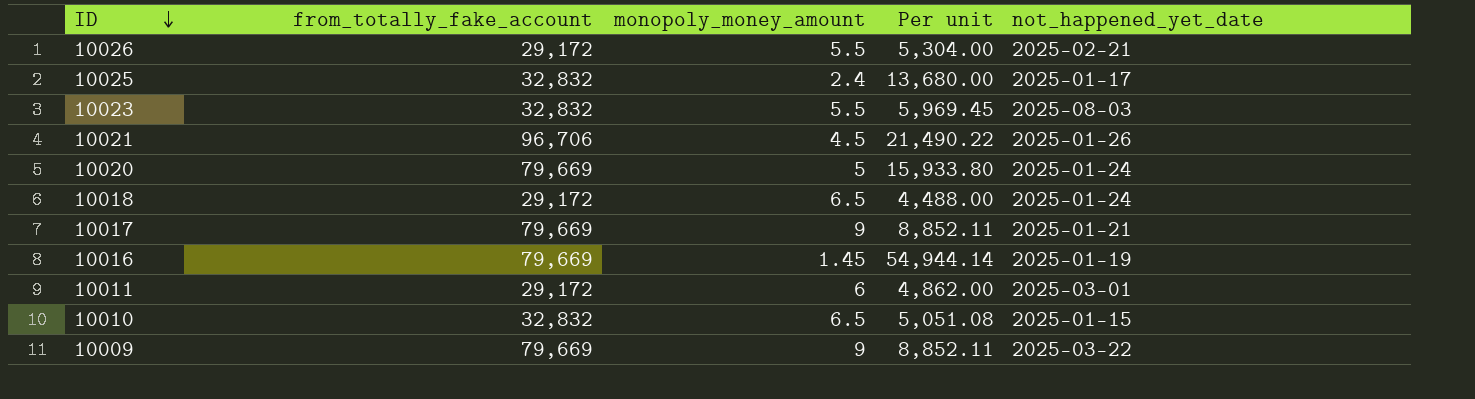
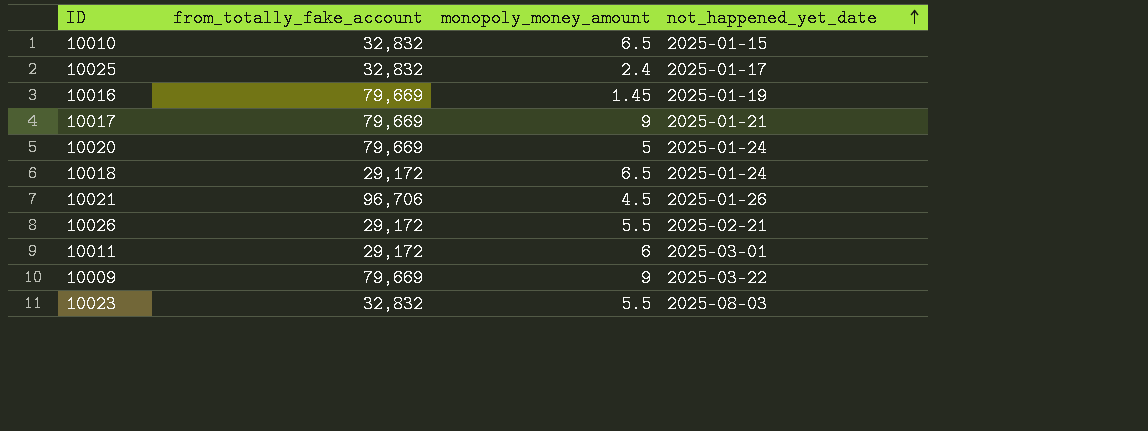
row order: ID descending -> not_happened_yet_date ascending
column Per unit | formula: [from_totally_fake_account] / [monopoly_money_amount] -> none

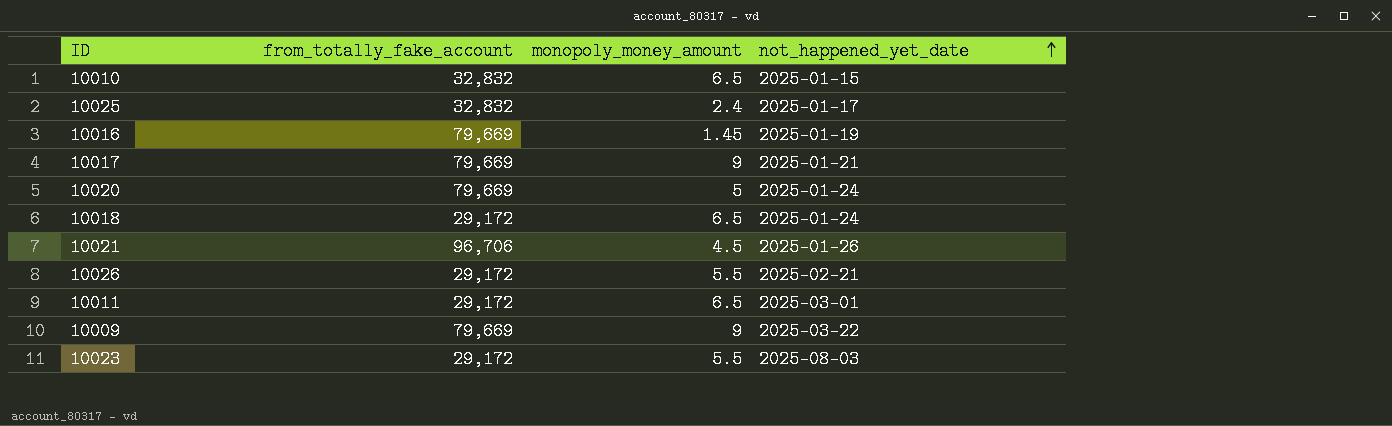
10011 | monopoly_money_amount: 6 -> 6.5
10023 | from_totally_fake_account: 32,832 -> 29,172

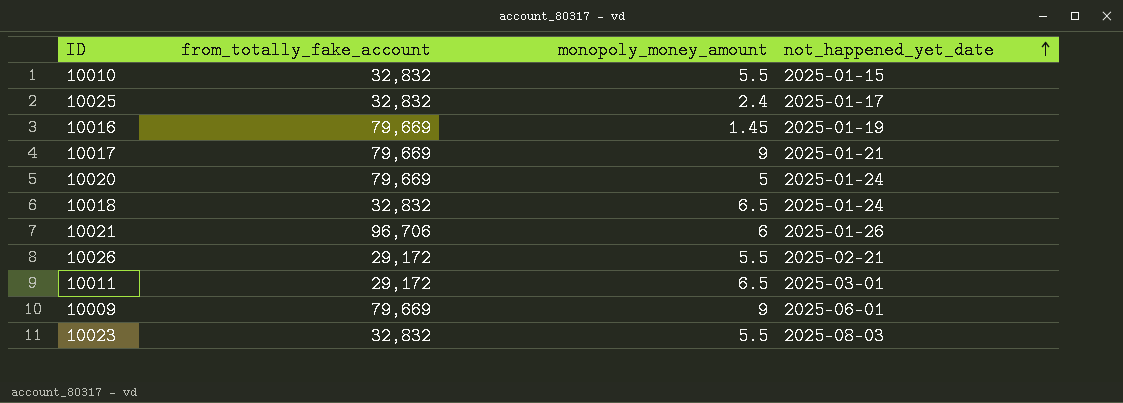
10010 | monopoly_money_amount: 6.5 -> 5.5
10018 | from_totally_fake_account: 29,172 -> 32,832
10021 | monopoly_money_amount: 4.5 -> 6
10009 | not_happened_yet_date: 2025-03-22 -> 2025-06-01
10023 | from_totally_fake_account: 29,172 -> 32,832

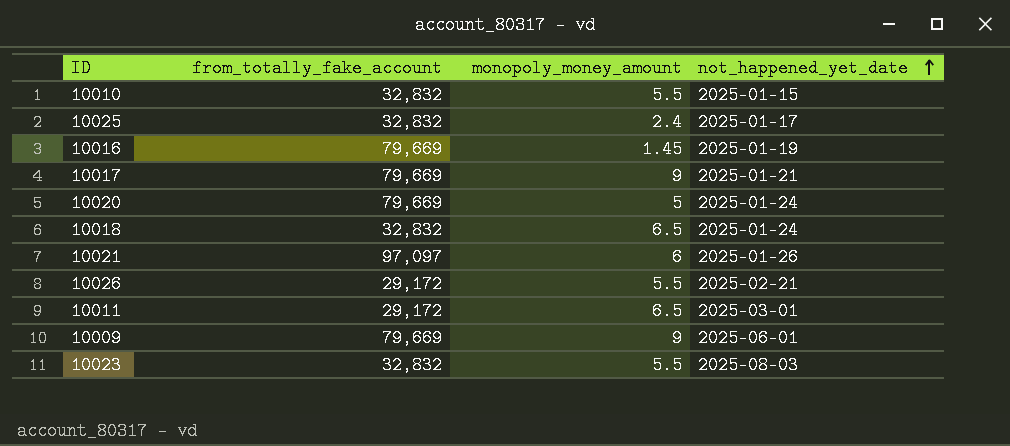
10021 | from_totally_fake_account: 96,706 -> 97,097

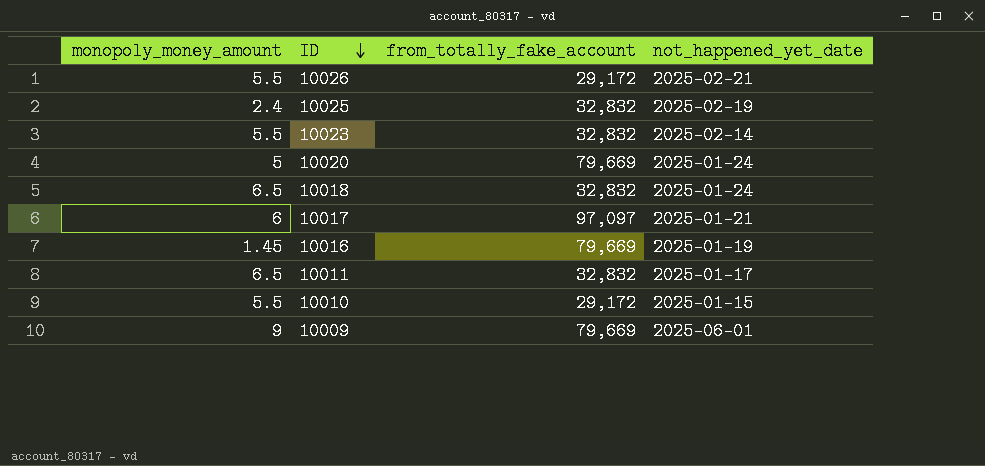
row order: not_happened_yet_date ascending -> ID descending
column monopoly_money_amount | position: 3 -> 1
row 10021: 97,097 | 6 | 2025-01-26 -> none
10025 | not_happened_yet_date: 2025-01-17 -> 2025-02-19
10023 | not_happened_yet_date: 2025-08-03 -> 2025-02-14
10017 | monopoly_money_amount: 9 -> 6
10017 | from_totally_fake_account: 79,669 -> 97,097
10011 | from_totally_fake_account: 29,172 -> 32,832
10011 | not_happened_yet_date: 2025-03-01 -> 2025-01-17
10010 | from_totally_fake_account: 32,832 -> 29,172

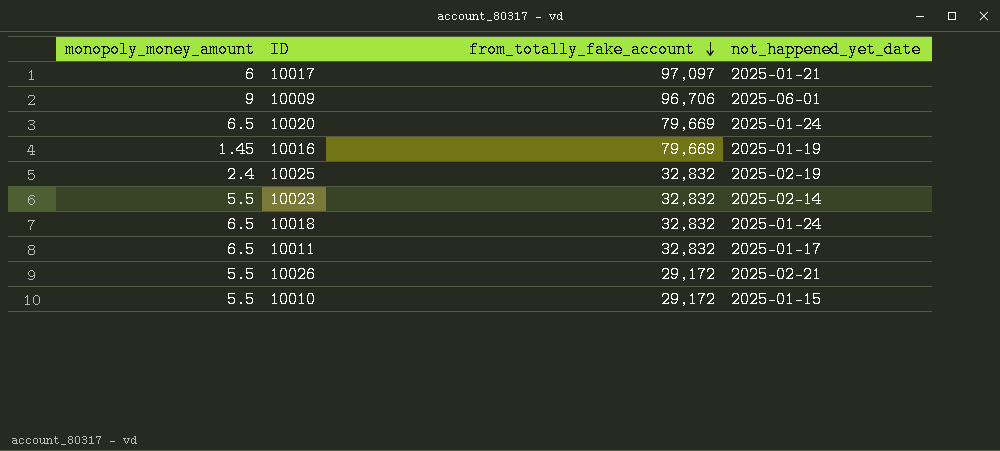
row order: ID descending -> from_totally_fake_account descending
10009 | from_totally_fake_account: 79,669 -> 96,706
10020 | monopoly_money_amount: 5 -> 6.5

